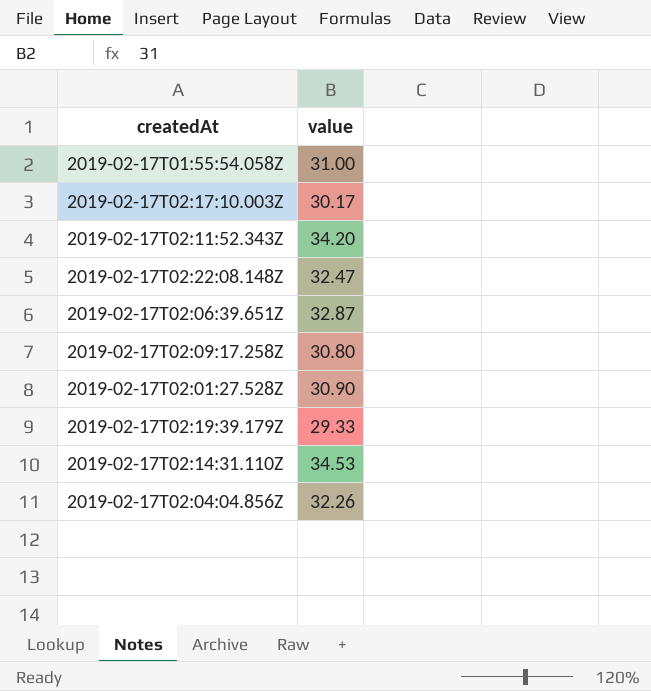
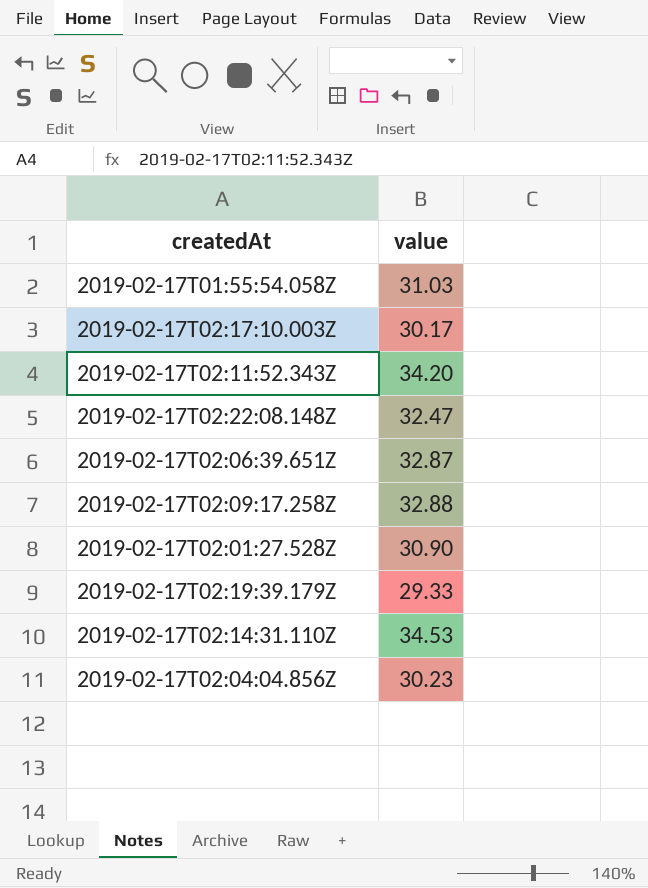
2019-02-17T01:55:54.058Z | value: 31.00 -> 31.03
2019-02-17T02:09:17.258Z | value: 30.80 -> 32.88
2019-02-17T02:04:04.856Z | value: 32.26 -> 30.23

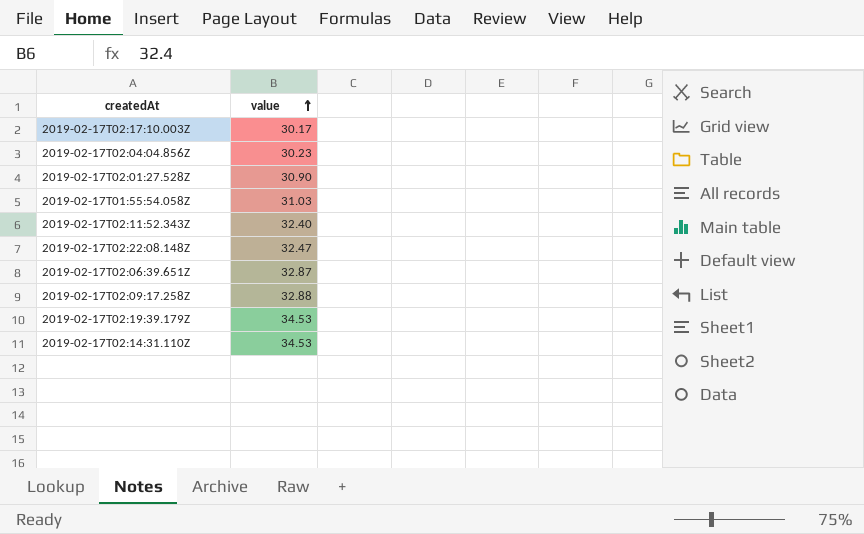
row order: none -> value ascending
2019-02-17T02:11:52.343Z | value: 34.20 -> 32.40
2019-02-17T02:19:39.179Z | value: 29.33 -> 34.53

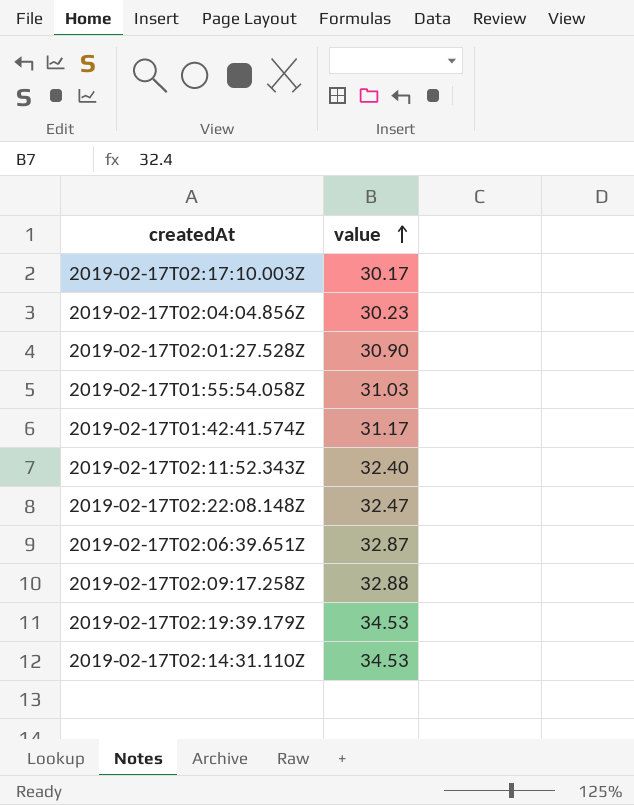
row 2019-02-17T01:42:41.574Z: none -> 31.17

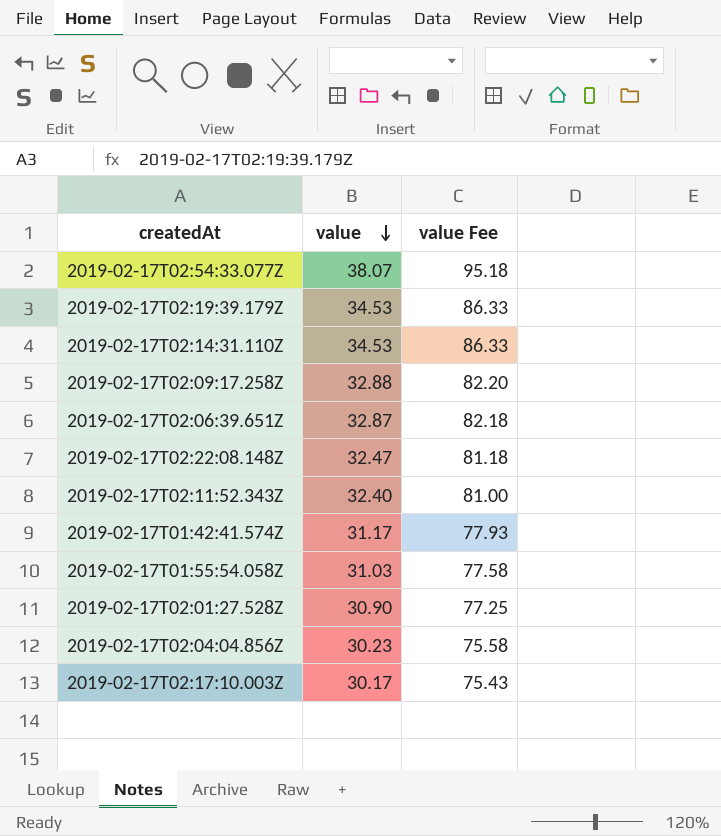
row order: value ascending -> value descending
column value Fee | formula: none -> [value] * 2.5
row 2019-02-17T02:54:33.077Z: none -> 38.07 | 95.18

